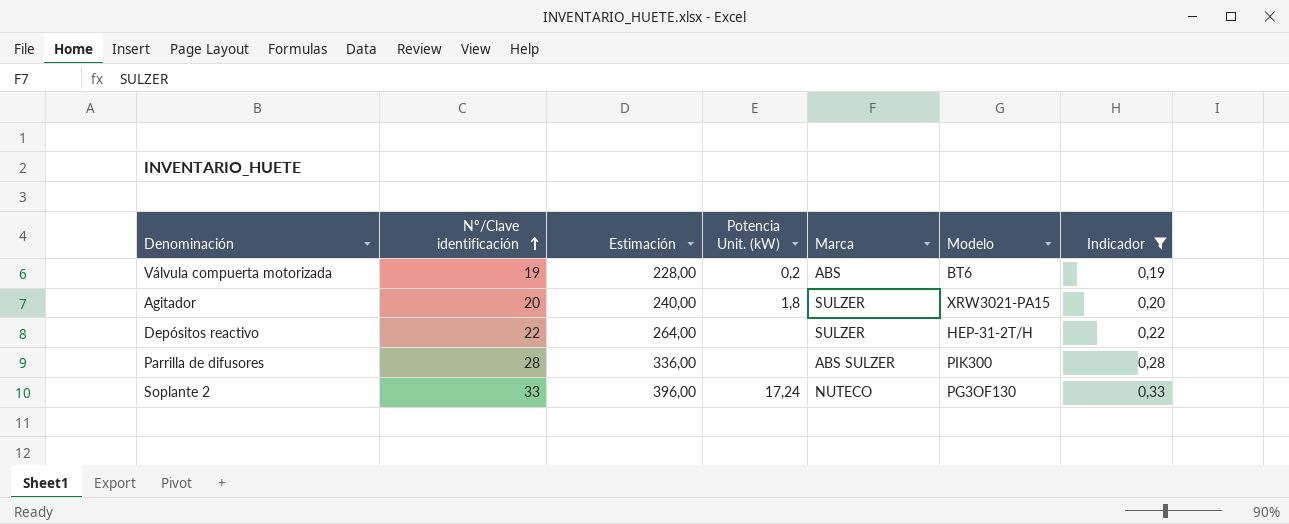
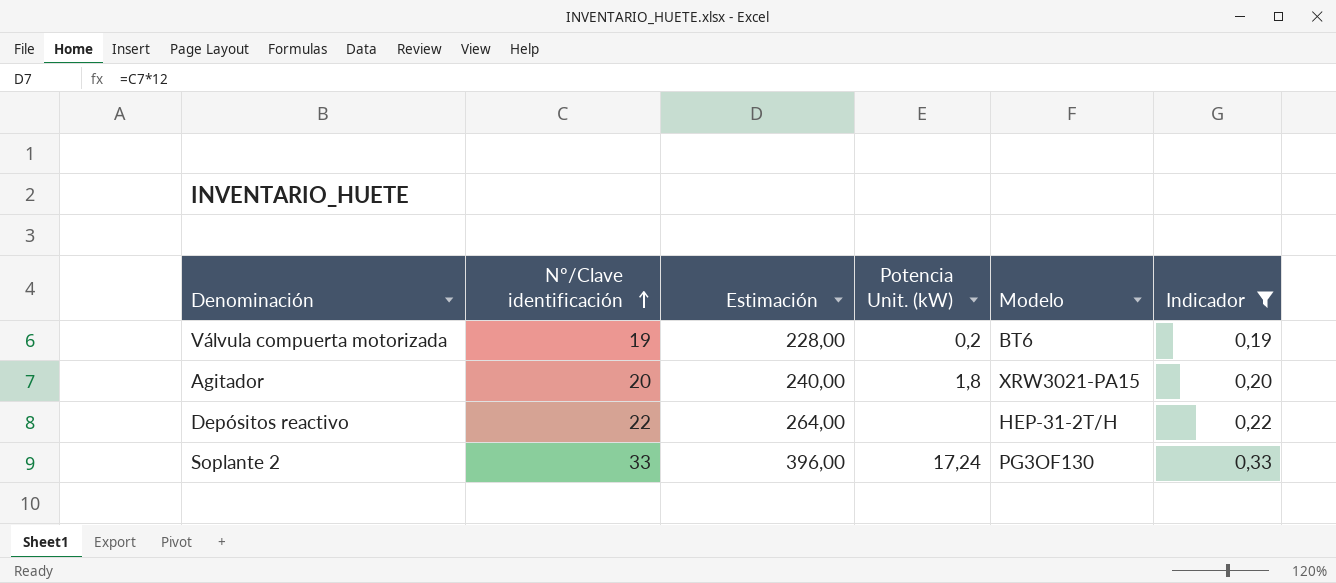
column Marca | position: 5 -> none
row Parrilla de difusores: 28 | 336,00 | none | ABS SULZER | PIK300 | 0,28 -> none

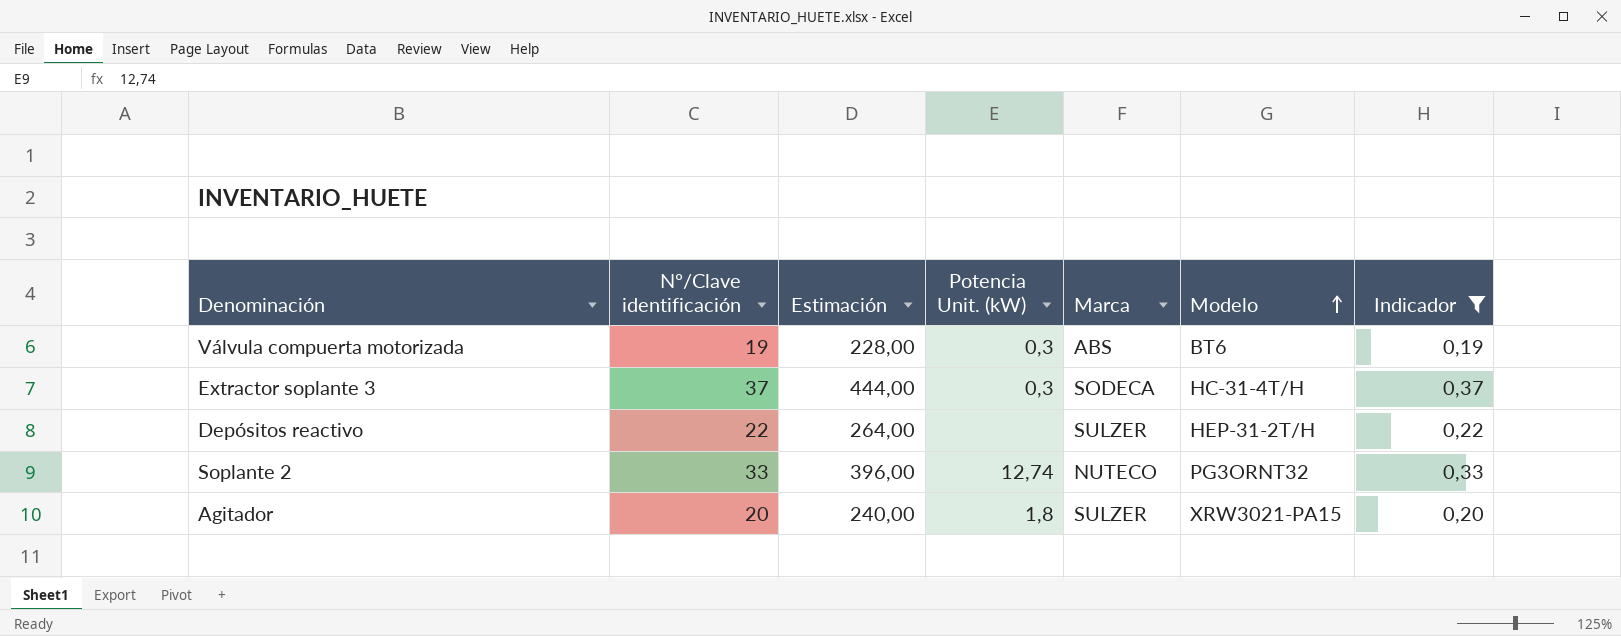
row order: Nº/Clave identificación ascending -> Modelo ascending
column Marca | position: none -> 5
Válvula compuerta motorizada | Potencia Unit. (kW): 0,2 -> 0,3
row Extractor soplante 3: none -> 37 | 444,00 | 0,3 | SODECA | HC-31-4T/H | 0,37
Soplante 2 | Potencia Unit. (kW): 17,24 -> 12,74
Soplante 2 | Modelo: PG3OF130 -> PG3ORNT32

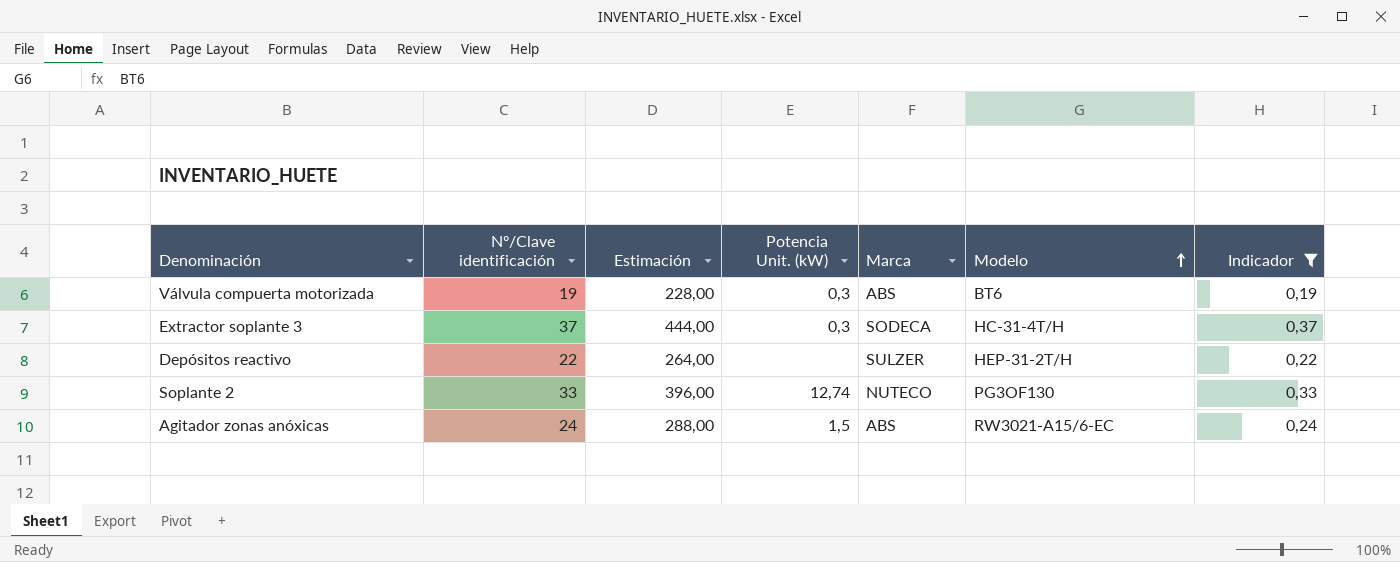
row Agitador: 20 | 240,00 | 1,8 | SULZER | XRW3021-PA15 | 0,20 -> none
Soplante 2 | Modelo: PG3ORNT32 -> PG3OF130
row Agitador zonas anóxicas: none -> 24 | 288,00 | 1,5 | ABS | RW3021-A15/6-EC | 0,24

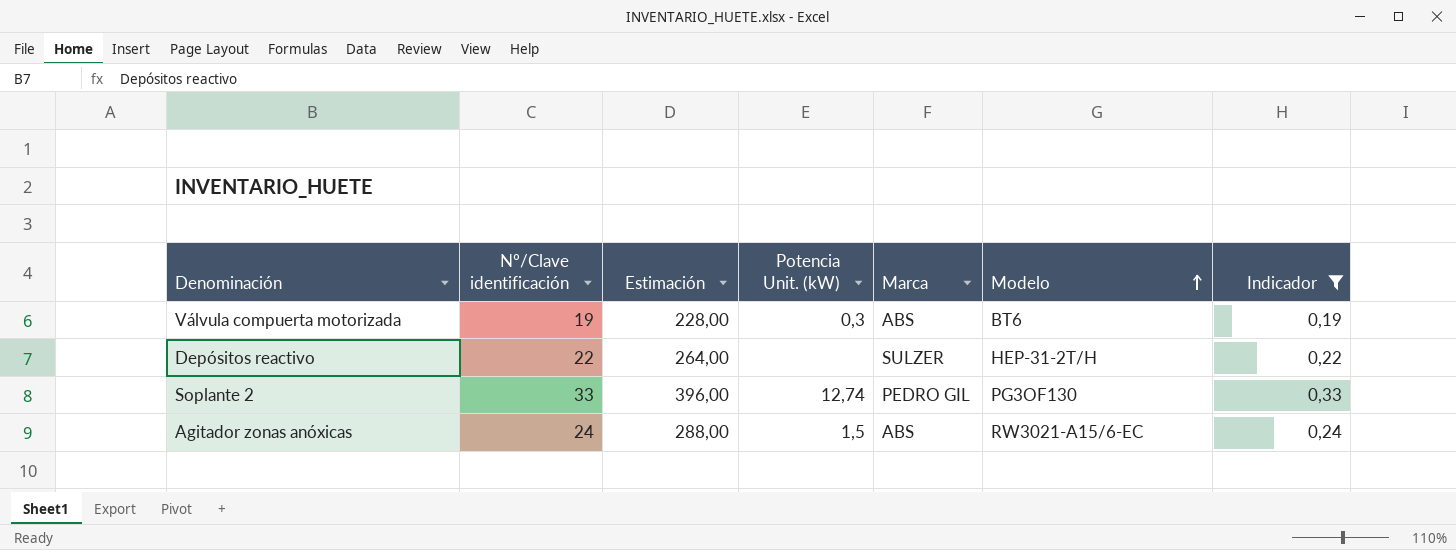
row Extractor soplante 3: 37 | 444,00 | 0,3 | SODECA | HC-31-4T/H | 0,37 -> none
Soplante 2 | Marca: NUTECO -> PEDRO GIL

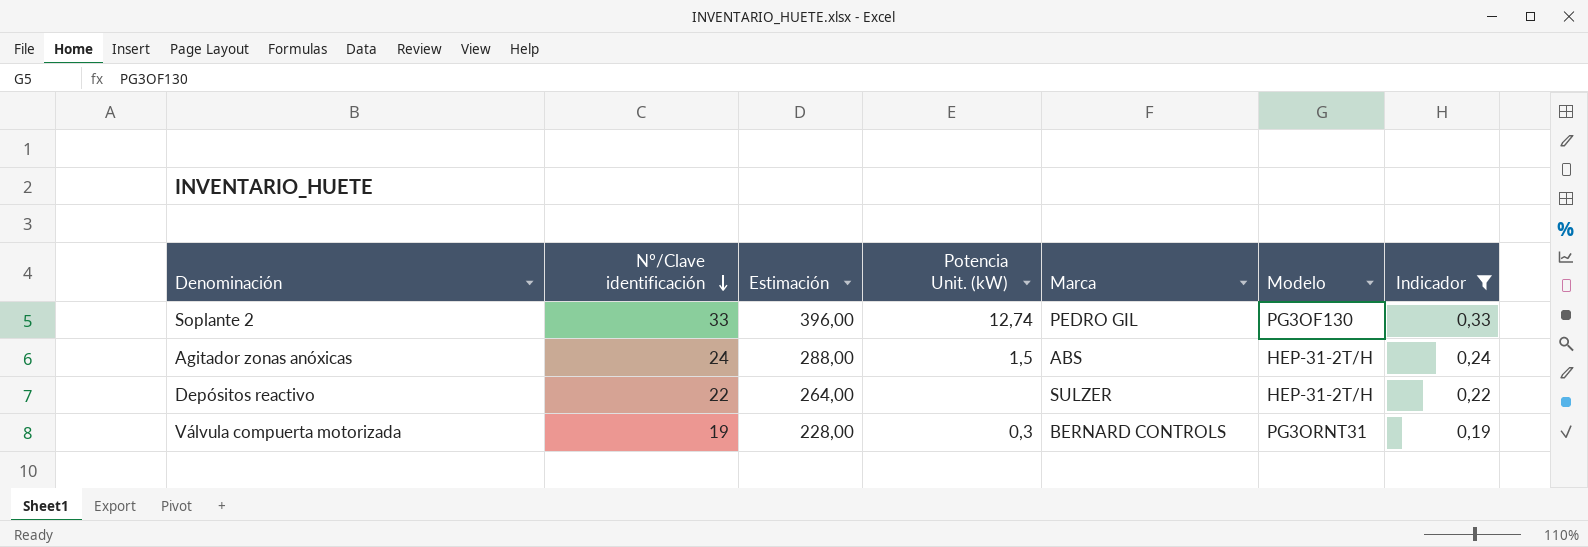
row order: Modelo ascending -> Nº/Clave identificación descending
Agitador zonas anóxicas | Modelo: RW3021-A15/6-EC -> HEP-31-2T/H
Válvula compuerta motorizada | Marca: ABS -> BERNARD CONTROLS
Válvula compuerta motorizada | Modelo: BT6 -> PG3ORNT31

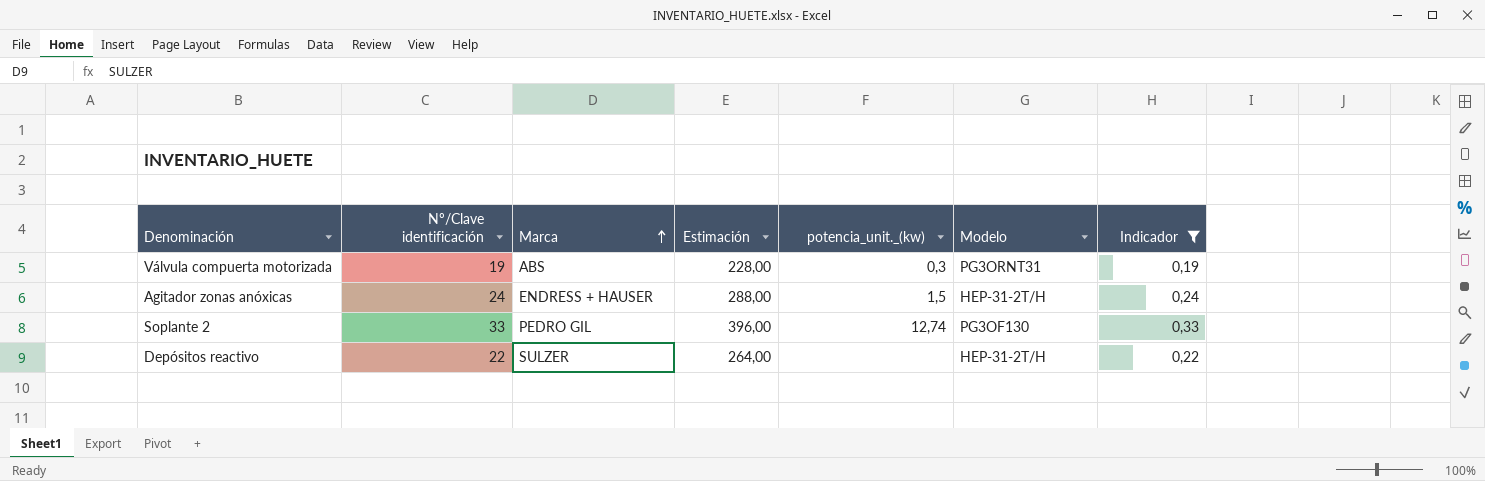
row order: Nº/Clave identificación descending -> Marca ascending
column Marca | position: 5 -> 3
column name: Potencia Unit. (kW) -> potencia_unit._(kw)
Válvula compuerta motorizada | Marca: BERNARD CONTROLS -> ABS
Agitador zonas anóxicas | Marca: ABS -> ENDRESS + HAUSER

